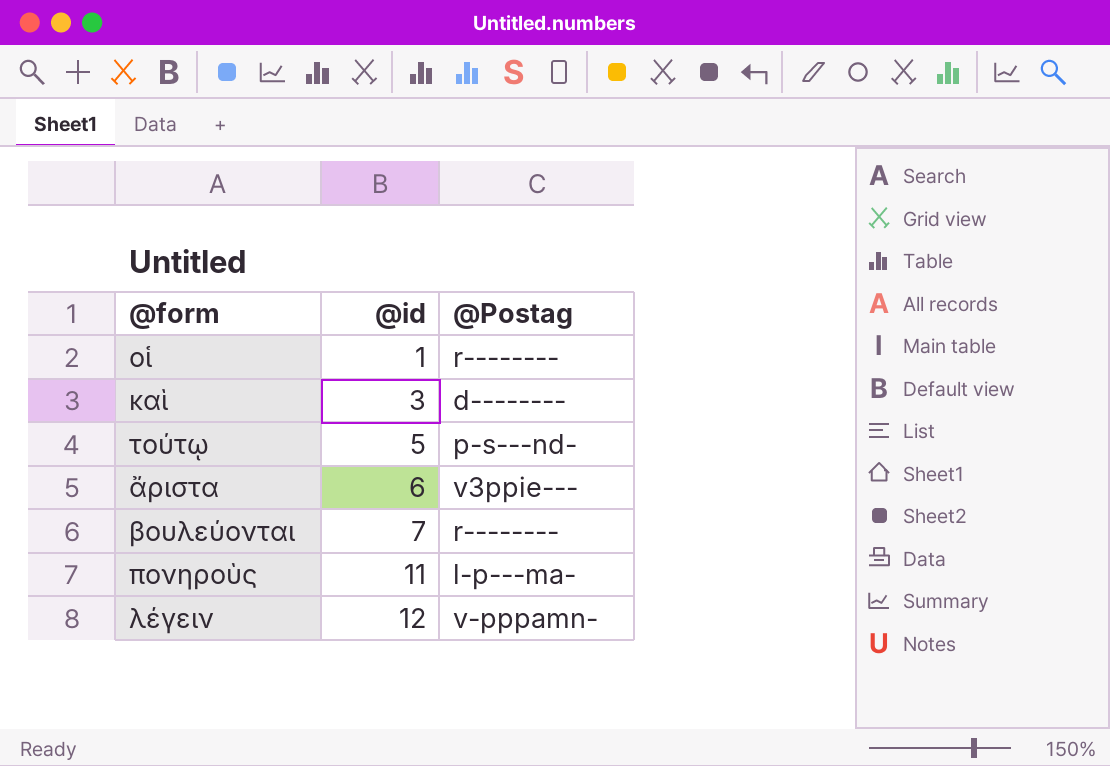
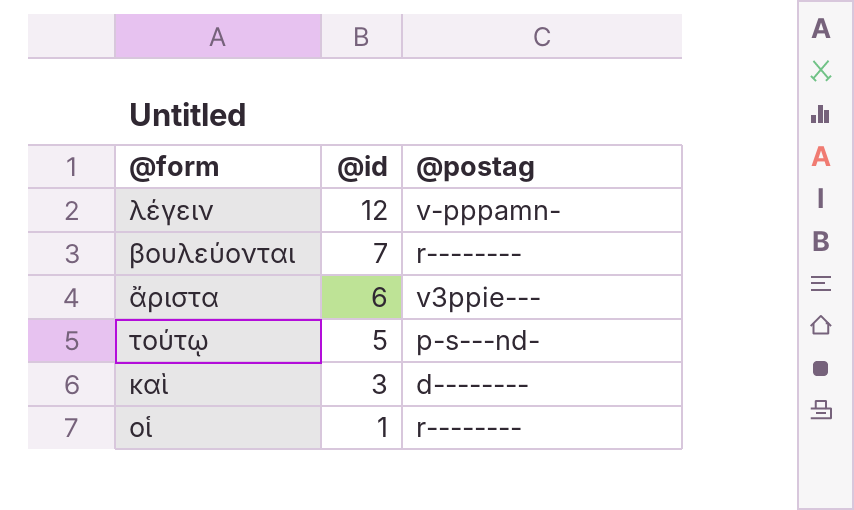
row order: @id ascending -> @id descending
column name: @Postag -> @postag
row πονηροὺς: 11 | l-p---ma- -> none

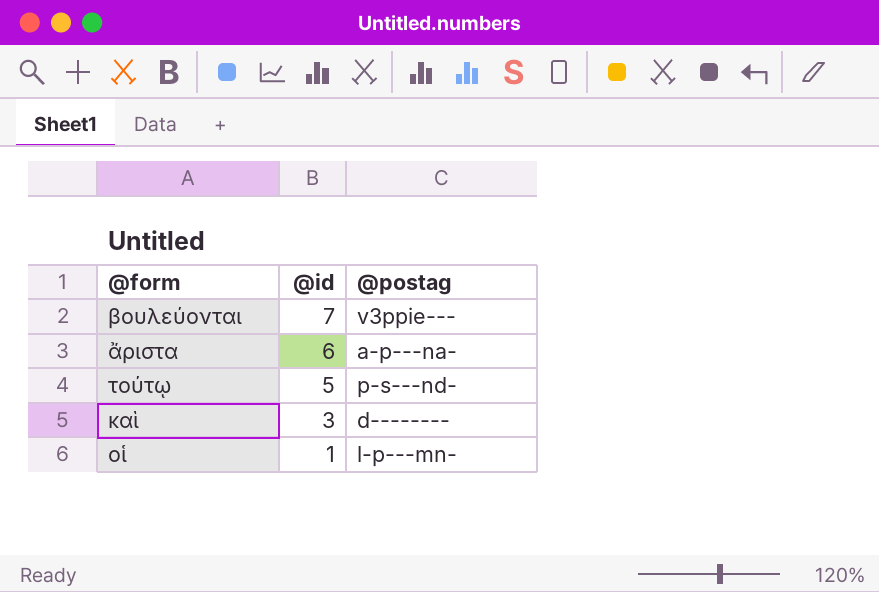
row λέγειν: 12 | v-pppamn- -> none
βουλεύονται | @postag: r-------- -> v3ppie---
ἄριστα | @postag: v3ppie--- -> a-p---na-
οἱ | @postag: r-------- -> l-p---mn-

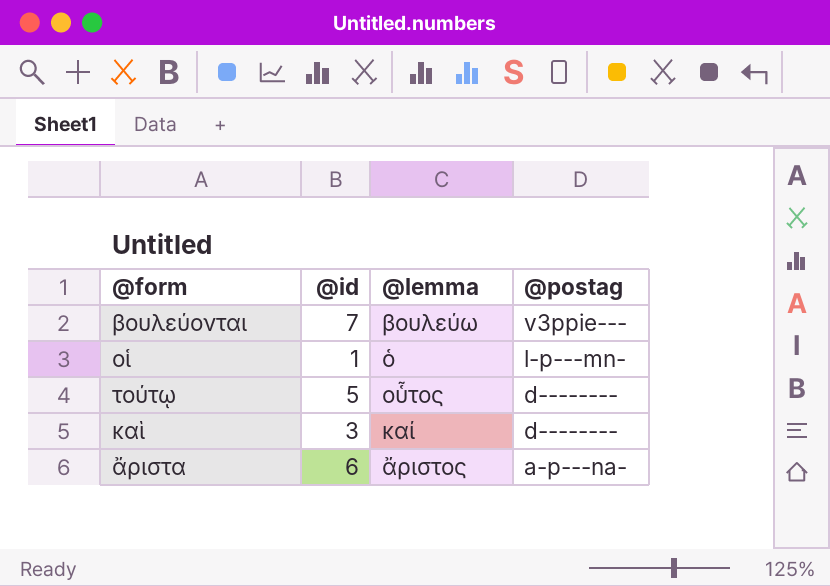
row order: @id descending -> @postag descending
column @lemma | position: none -> 3
τούτῳ | @postag: p-s---nd- -> d--------

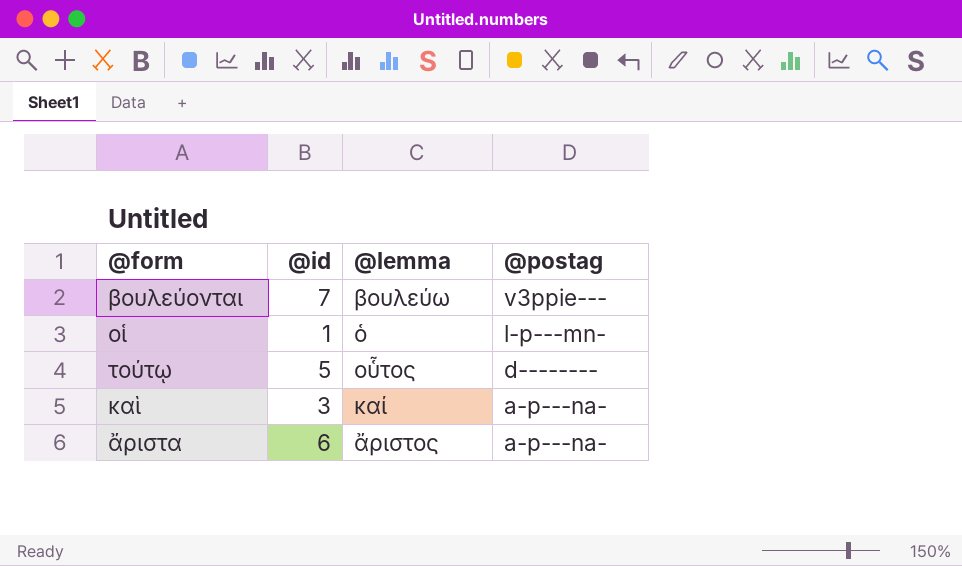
καὶ | @postag: d-------- -> a-p---na-

